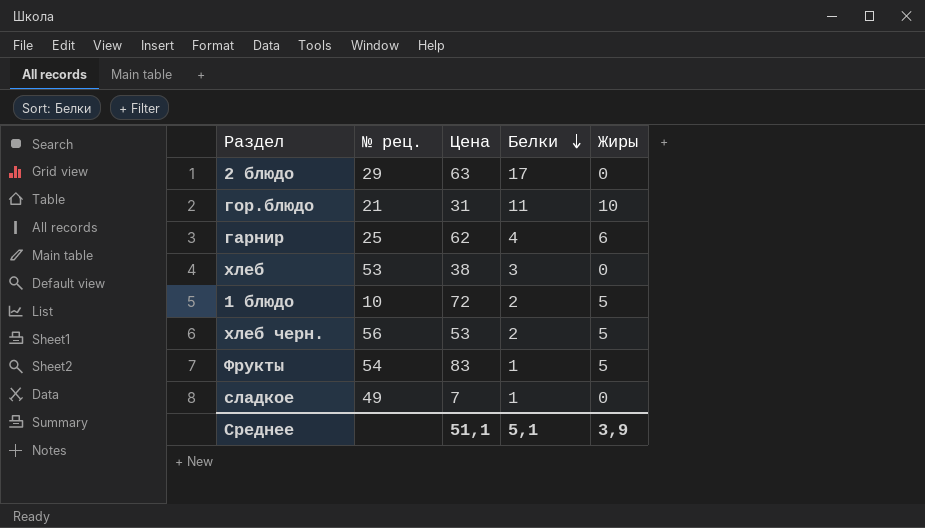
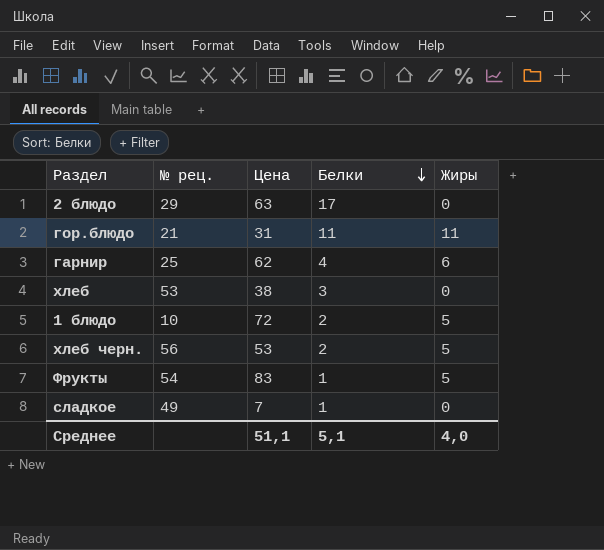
гор.блюдо | Жиры: 10 -> 11
Среднее | Жиры: 3,9 -> 4,0

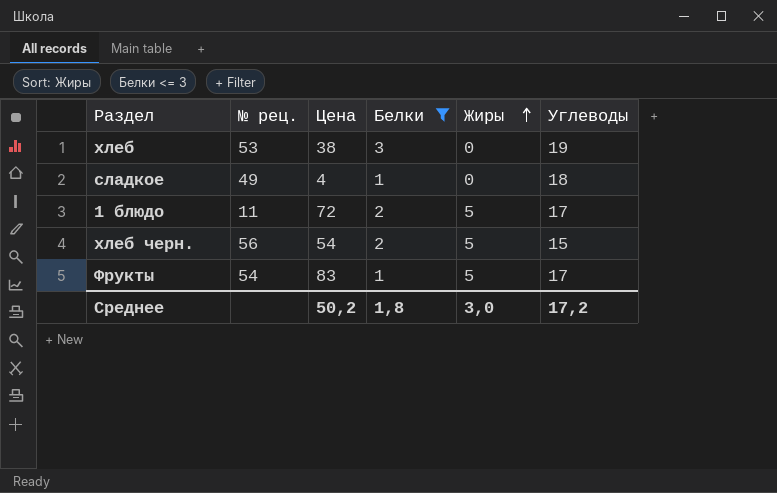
filter: none -> Белки <= 3
row order: Белки descending -> Жиры ascending
column Углеводы | position: none -> 6
сладкое | Цена: 7 -> 4
1 блюдо | № рец.: 10 -> 11
хлеб черн. | Цена: 53 -> 54
Среднее | Цена: 51,1 -> 50,2
Среднее | Белки: 5,1 -> 1,8
Среднее | Жиры: 4,0 -> 3,0

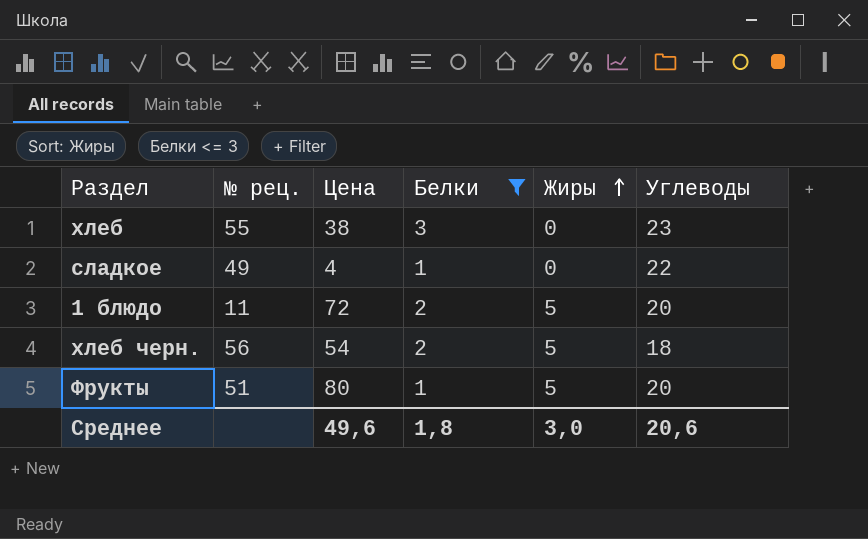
хлеб | № рец.: 53 -> 55
хлеб | Углеводы: 19 -> 23
сладкое | Углеводы: 18 -> 22
1 блюдо | Углеводы: 17 -> 20
хлеб черн. | Углеводы: 15 -> 18
Фрукты | № рец.: 54 -> 51
Фрукты | Цена: 83 -> 80
Фрукты | Углеводы: 17 -> 20
Среднее | Цена: 50,2 -> 49,6
Среднее | Углеводы: 17,2 -> 20,6

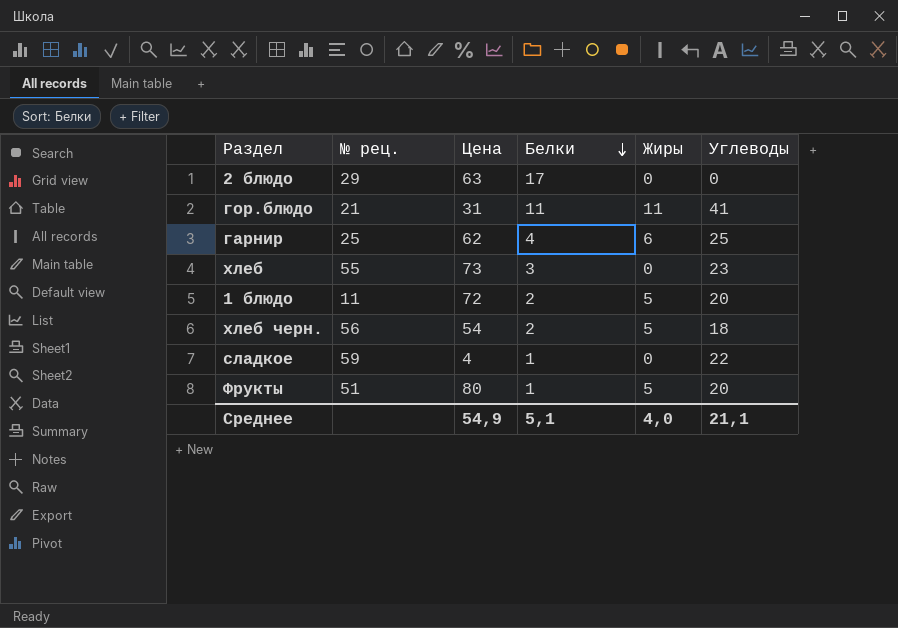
filter: Белки <= 3 -> none
row order: Жиры ascending -> Белки descending
хлеб | Цена: 38 -> 73
сладкое | № рец.: 49 -> 59
Среднее | Цена: 49,6 -> 54,9
Среднее | Белки: 1,8 -> 5,1
Среднее | Жиры: 3,0 -> 4,0
Среднее | Углеводы: 20,6 -> 21,1

